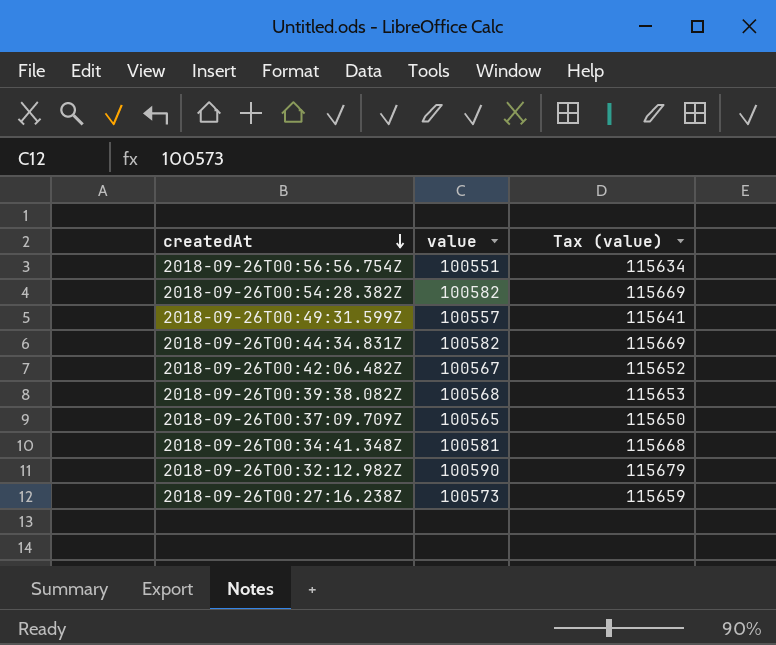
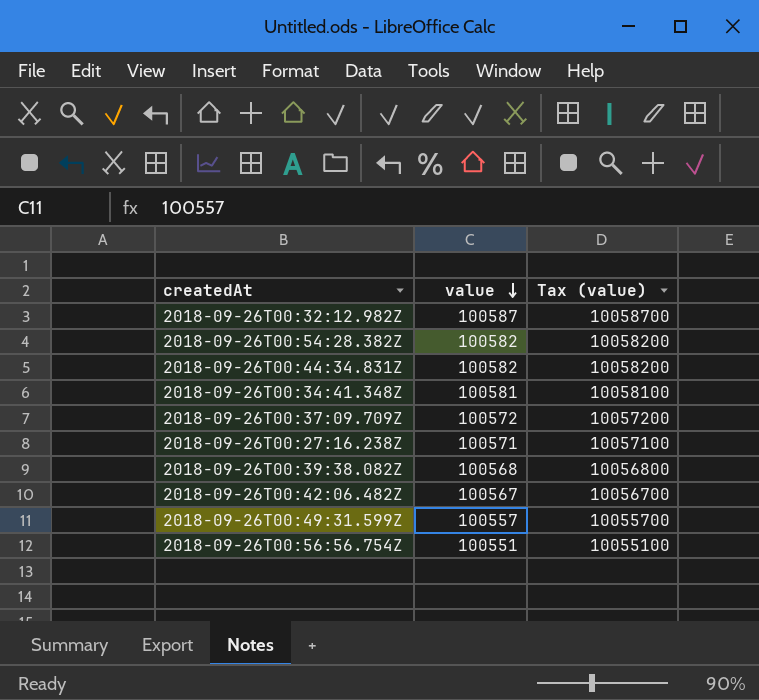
row order: createdAt descending -> value descending
column Tax (value) | formula: [value] * 1.15 -> [value] * 100
2018-09-26T00:32:12.982Z | value: 100590 -> 100587
2018-09-26T00:37:09.709Z | value: 100565 -> 100572
2018-09-26T00:27:16.238Z | value: 100573 -> 100571

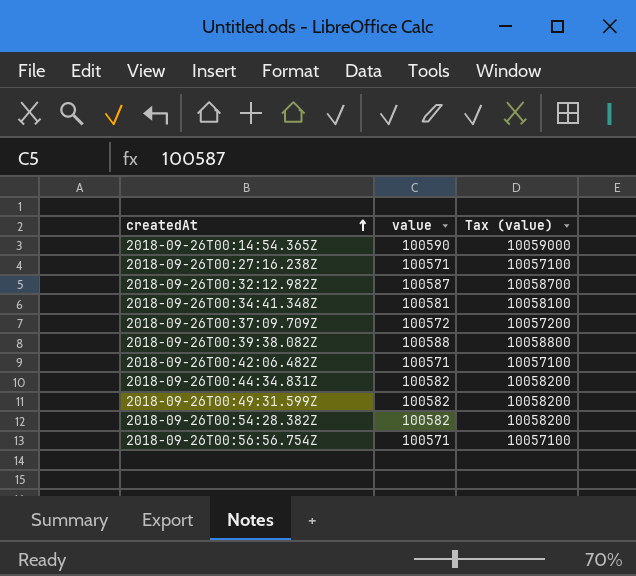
row order: value descending -> createdAt ascending
row 2018-09-26T00:14:54.365Z: none -> 100590 | 10059000
2018-09-26T00:39:38.082Z | value: 100568 -> 100588
2018-09-26T00:39:38.082Z | Tax (value): 10056800 -> 10058800
2018-09-26T00:42:06.482Z | value: 100567 -> 100571
2018-09-26T00:42:06.482Z | Tax (value): 10056700 -> 10057100
2018-09-26T00:49:31.599Z | value: 100557 -> 100582
2018-09-26T00:49:31.599Z | Tax (value): 10055700 -> 10058200
2018-09-26T00:56:56.754Z | value: 100551 -> 100571
2018-09-26T00:56:56.754Z | Tax (value): 10055100 -> 10057100

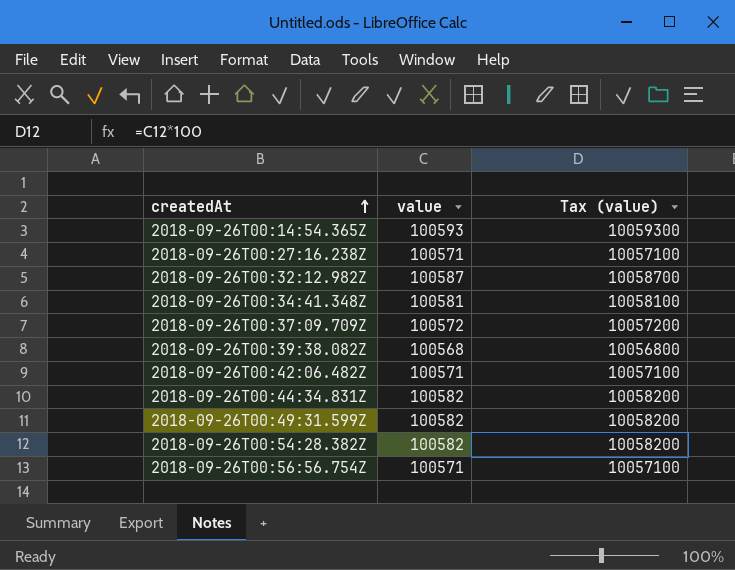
2018-09-26T00:14:54.365Z | value: 100590 -> 100593
2018-09-26T00:14:54.365Z | Tax (value): 10059000 -> 10059300
2018-09-26T00:39:38.082Z | value: 100588 -> 100568
2018-09-26T00:39:38.082Z | Tax (value): 10058800 -> 10056800

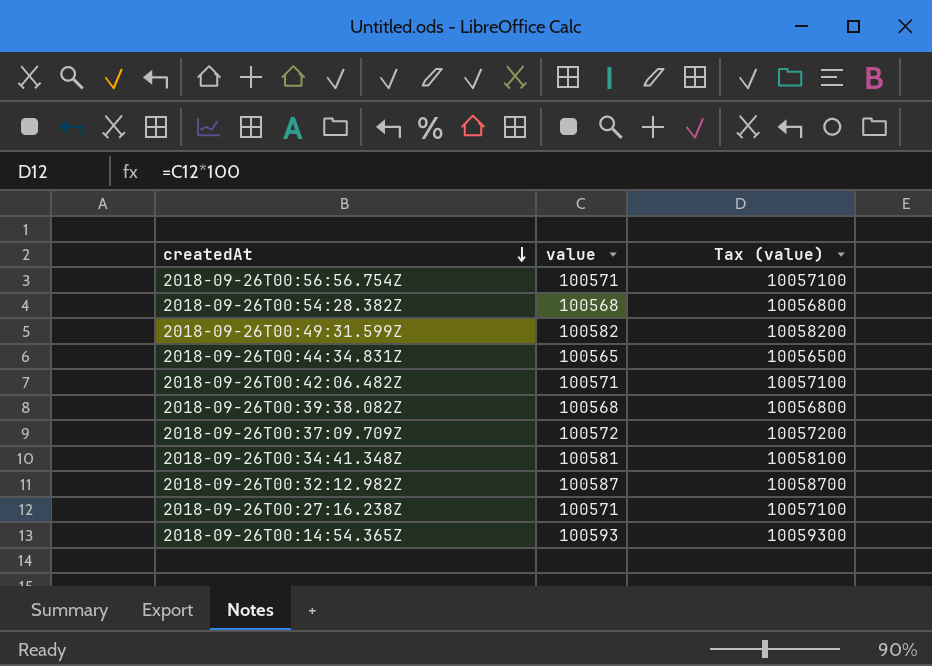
row order: createdAt ascending -> createdAt descending
2018-09-26T00:54:28.382Z | value: 100582 -> 100568
2018-09-26T00:54:28.382Z | Tax (value): 10058200 -> 10056800
2018-09-26T00:44:34.831Z | value: 100582 -> 100565
2018-09-26T00:44:34.831Z | Tax (value): 10058200 -> 10056500

